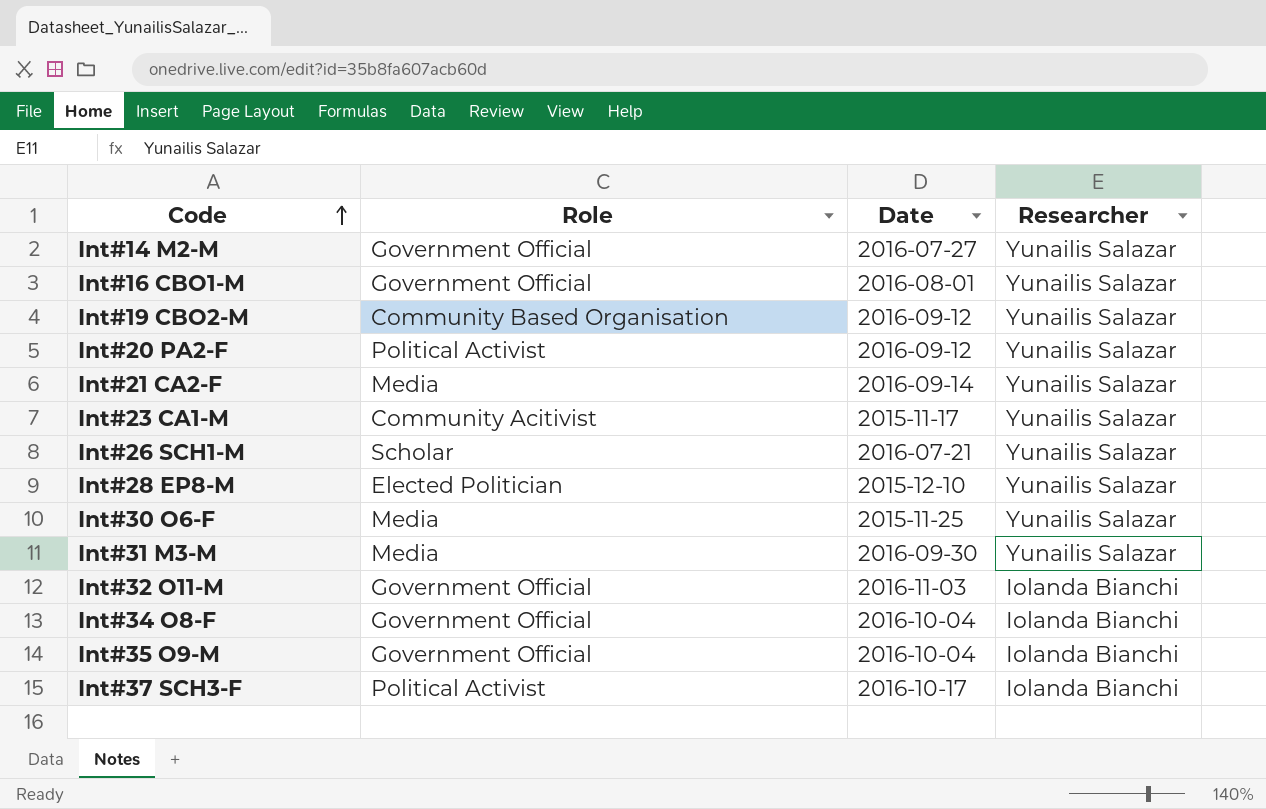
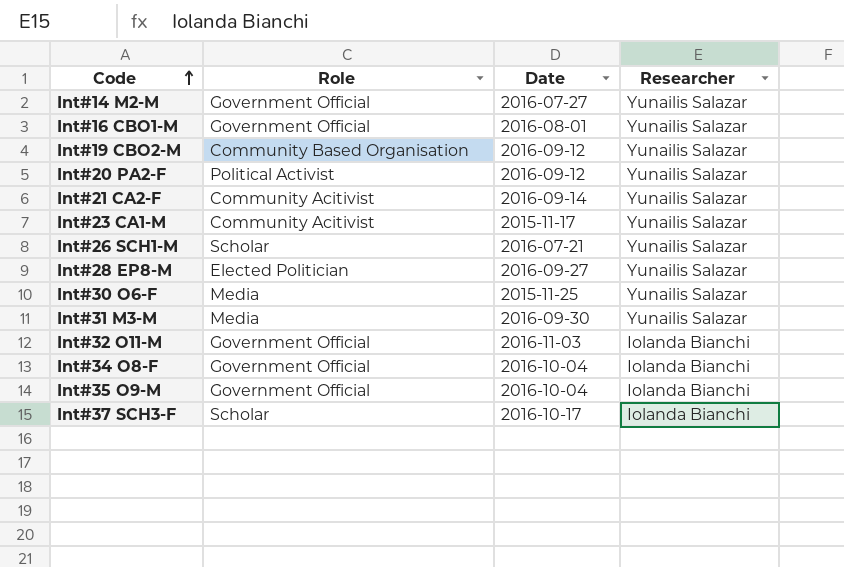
Int#21 CA2-F | Role: Media -> Community Acitivist
Int#28 EP8-M | Date: 2015-12-10 -> 2016-09-27
Int#37 SCH3-F | Role: Political Activist -> Scholar

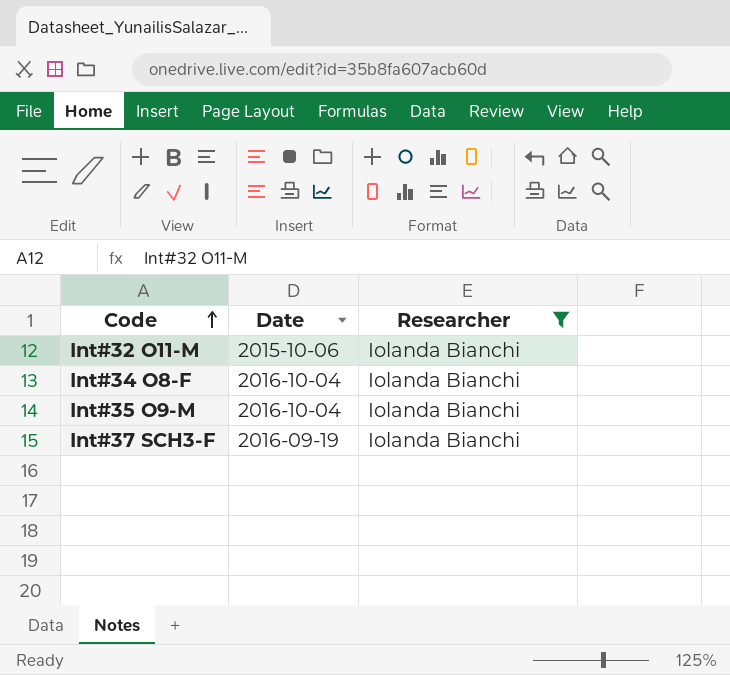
filter: none -> Researcher = Iolanda Bianchi
column Role | position: 2 -> none
Int#32 O11-M | Date: 2016-11-03 -> 2015-10-06
Int#37 SCH3-F | Date: 2016-10-17 -> 2016-09-19

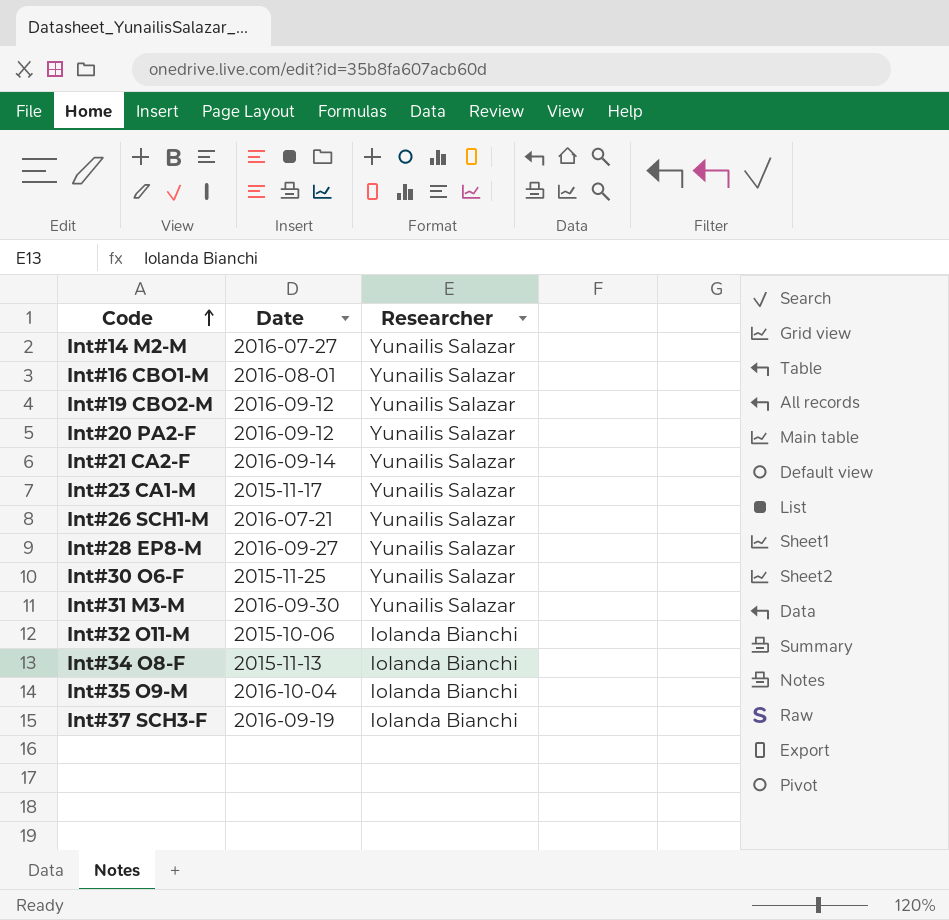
filter: Researcher = Iolanda Bianchi -> none
Int#34 O8-F | Date: 2016-10-04 -> 2015-11-13

